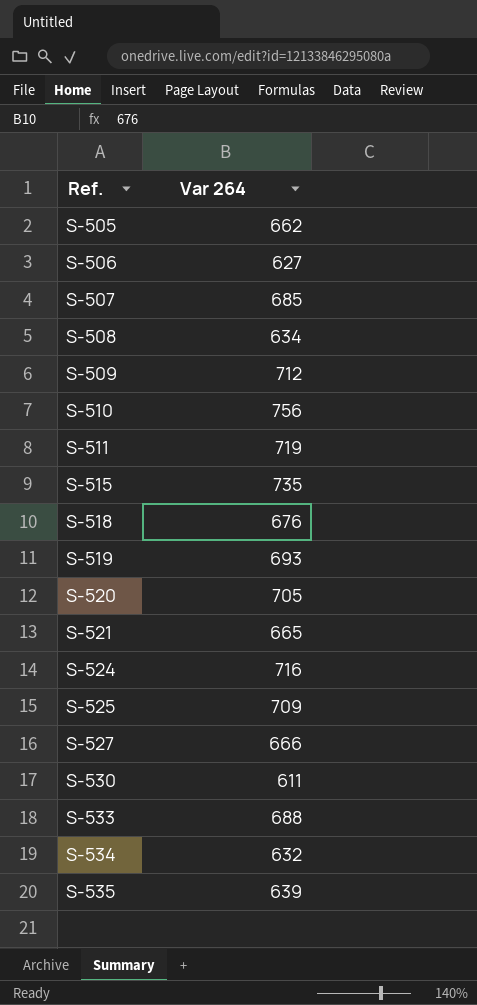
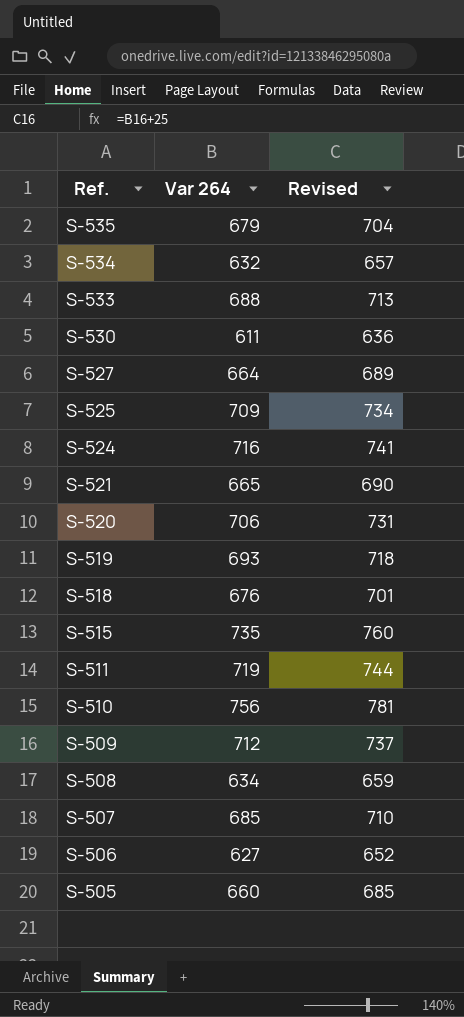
row order: Ref. ascending -> Ref. descending
column Revised | formula: none -> [Var 264] + 25
S-535 | Var 264: 639 -> 679
S-527 | Var 264: 666 -> 664
S-520 | Var 264: 705 -> 706
S-505 | Var 264: 662 -> 660

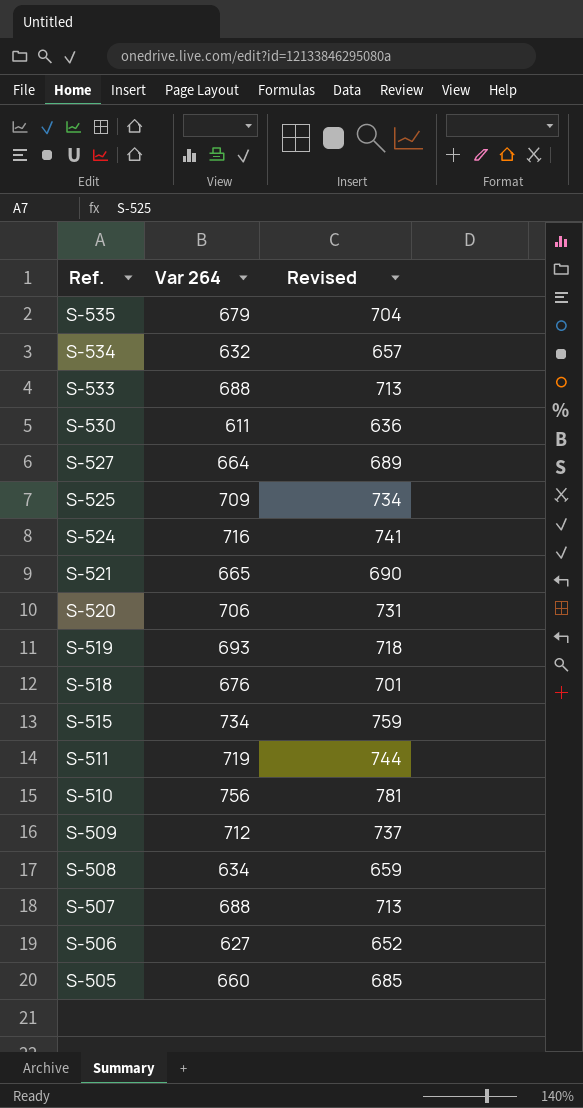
S-515 | Var 264: 735 -> 734
S-515 | Revised: 760 -> 759
S-507 | Var 264: 685 -> 688
S-507 | Revised: 710 -> 713

